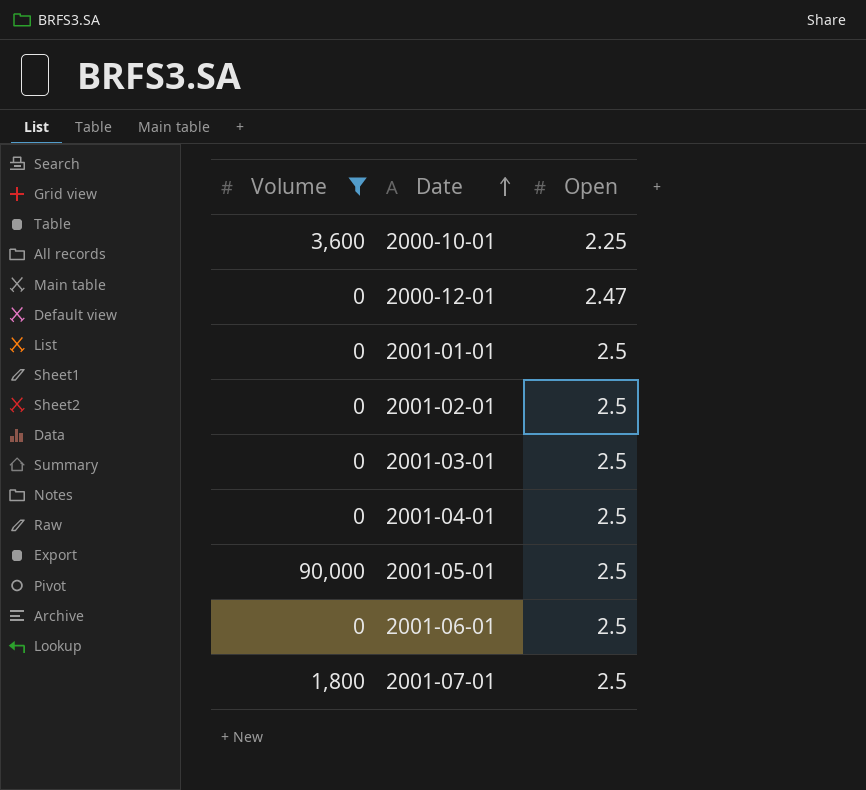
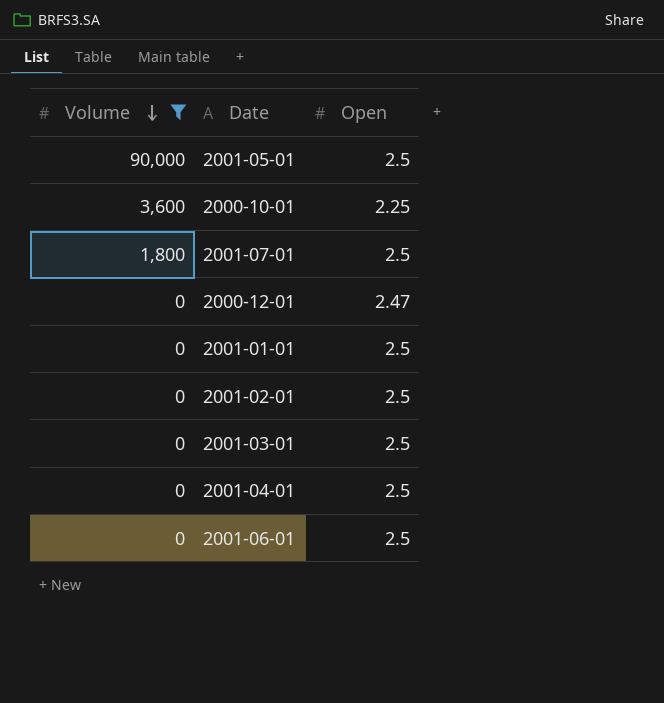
row order: Date ascending -> Volume descending

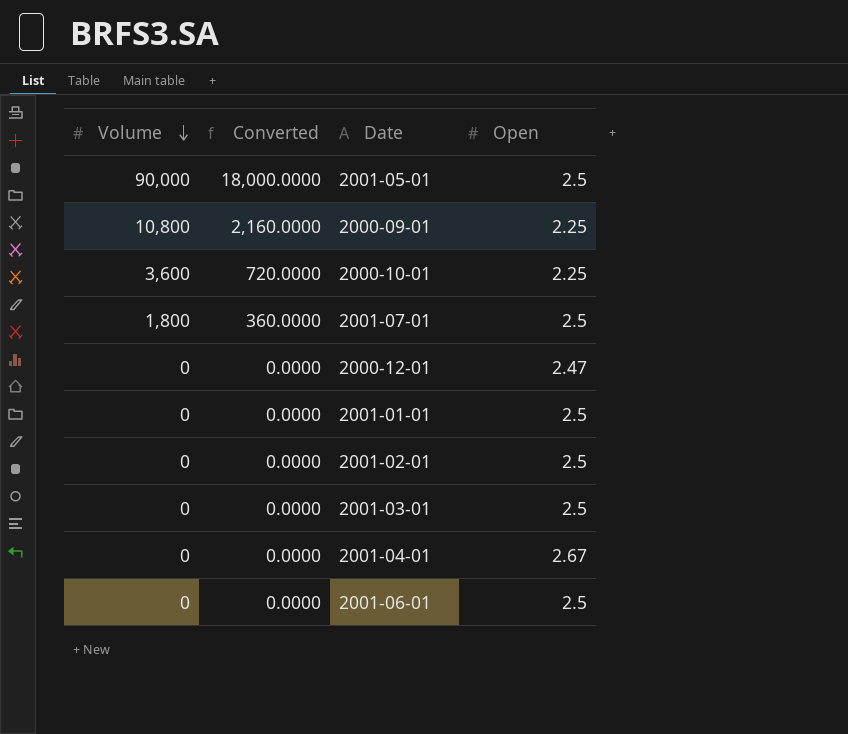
filter: Volume != 10,800 -> none
column Converted | formula: none -> [Volume] * 0.2
2001-04-01 | Open: 2.5 -> 2.67

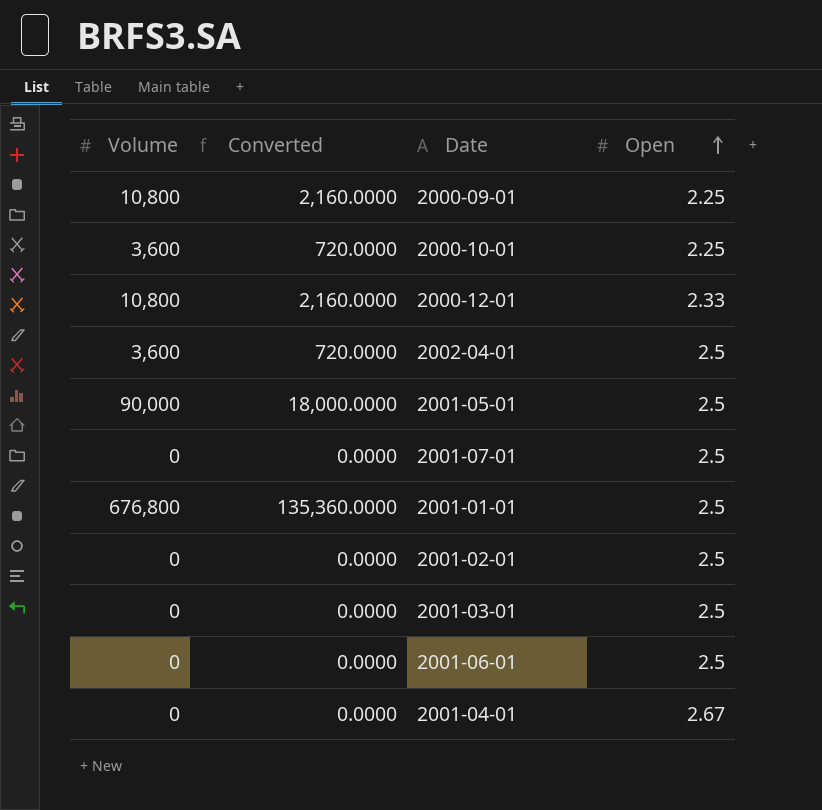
row order: Volume descending -> Open ascending
2000-12-01 | Volume: 0 -> 10,800
2000-12-01 | Converted: 0.0000 -> 2,160.0000
2000-12-01 | Open: 2.47 -> 2.33
row 2002-04-01: none -> 3,600 | 720.0000 | 2.5
2001-07-01 | Volume: 1,800 -> 0
2001-07-01 | Converted: 360.0000 -> 0.0000
2001-01-01 | Volume: 0 -> 676,800
2001-01-01 | Converted: 0.0000 -> 135,360.0000

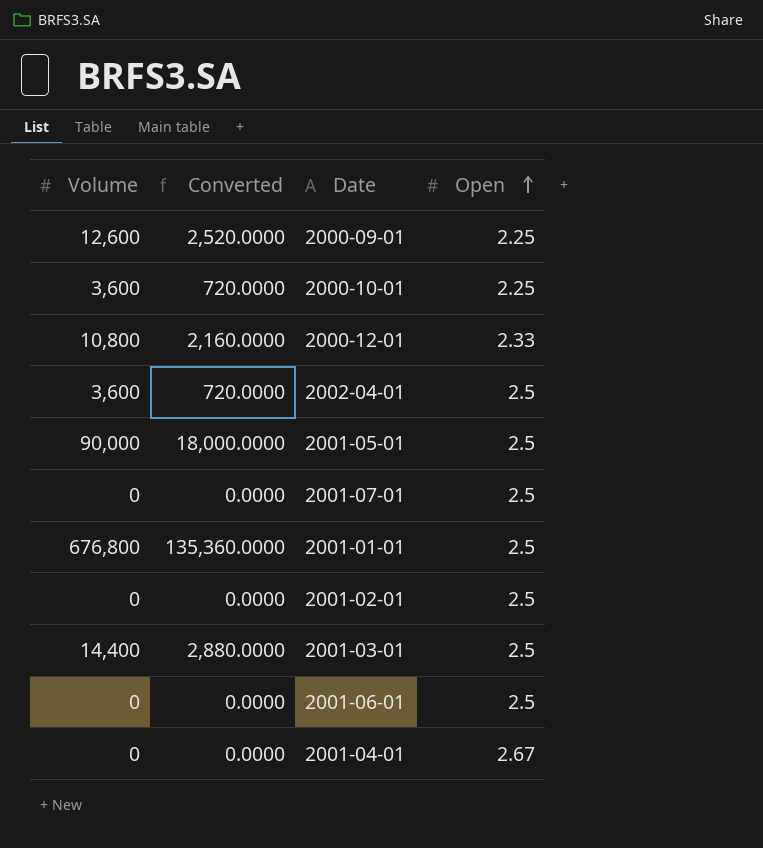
2000-09-01 | Volume: 10,800 -> 12,600
2000-09-01 | Converted: 2,160.0000 -> 2,520.0000
2001-03-01 | Volume: 0 -> 14,400
2001-03-01 | Converted: 0.0000 -> 2,880.0000

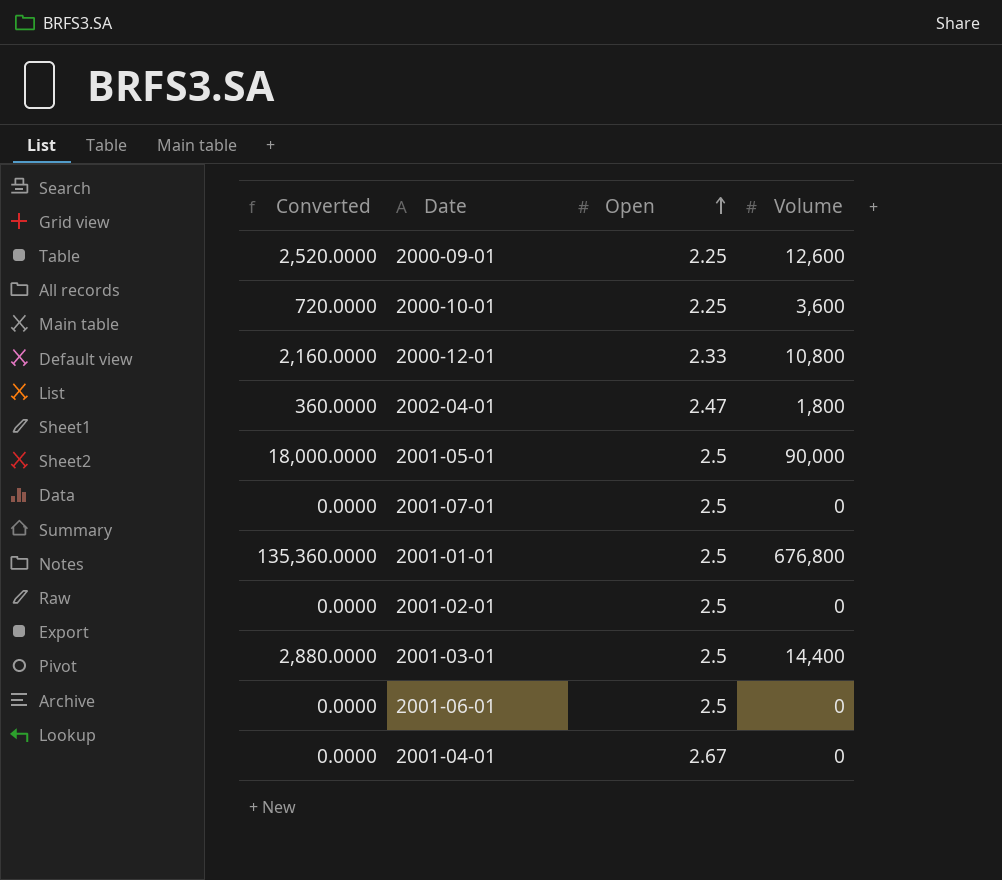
column Volume | position: 1 -> 4
2002-04-01 | Converted: 720.0000 -> 360.0000
2002-04-01 | Open: 2.5 -> 2.47
2002-04-01 | Volume: 3,600 -> 1,800

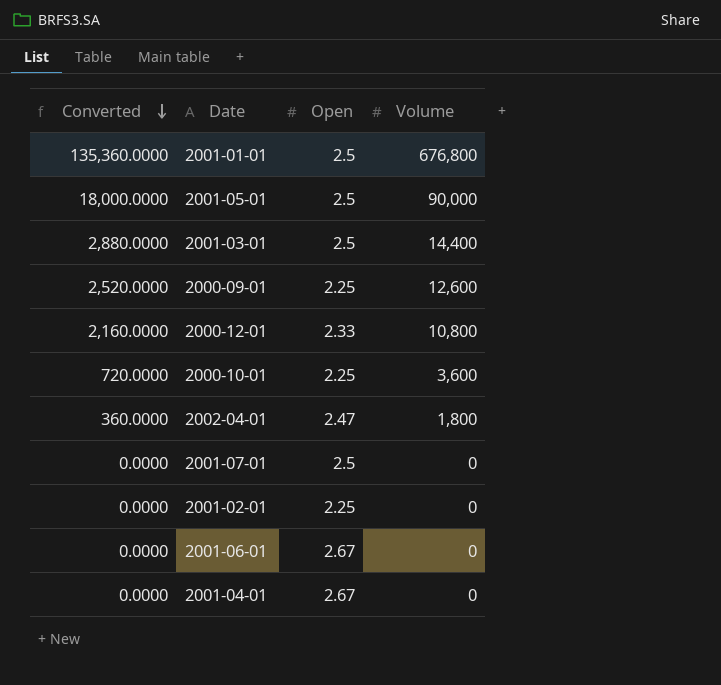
row order: Open ascending -> Converted descending
2001-02-01 | Open: 2.5 -> 2.25
2001-06-01 | Open: 2.5 -> 2.67

